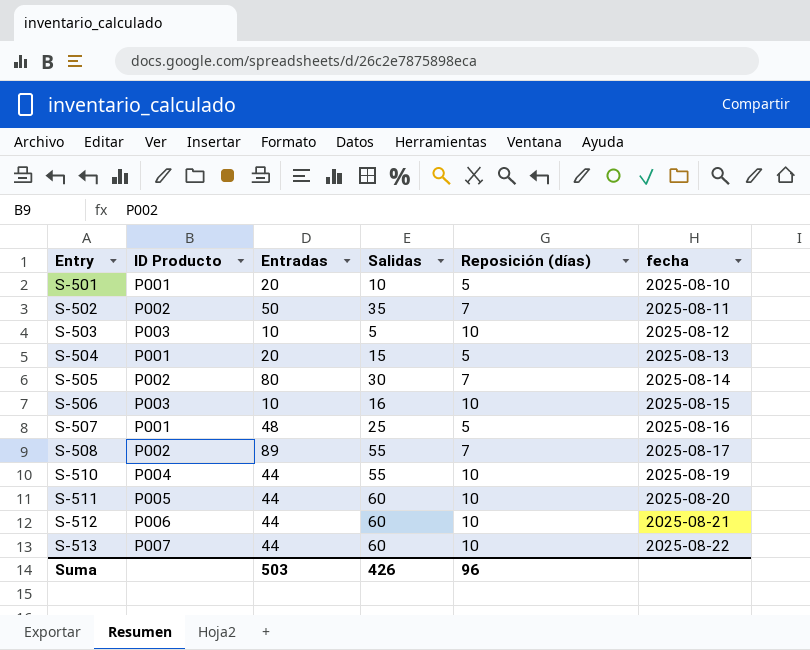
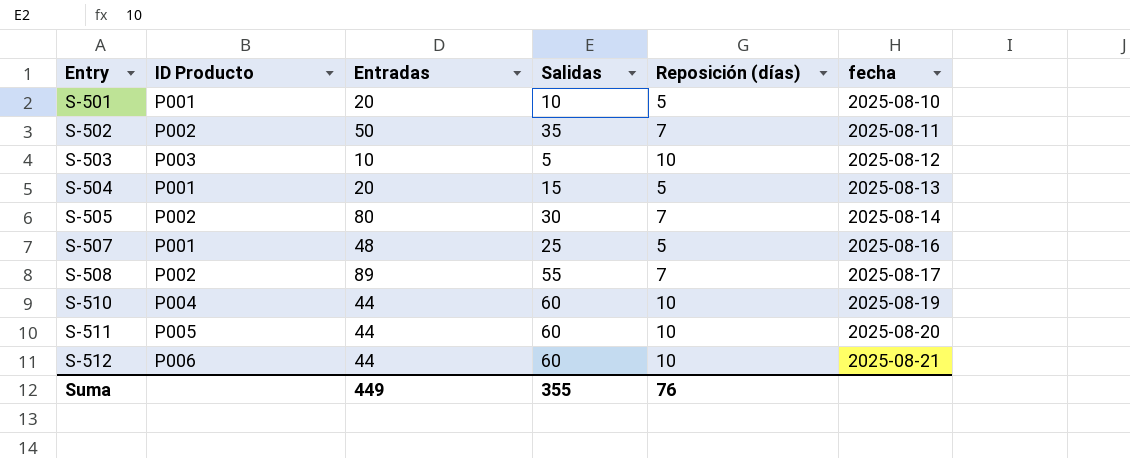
row S-506: P003 | 10 | 16 | 10 | 2025-08-15 -> none
row S-513: P007 | 44 | 60 | 10 | 2025-08-22 -> none
S-510 | Salidas: 55 -> 60
Suma | Entradas: 503 -> 449
Suma | Salidas: 426 -> 355
Suma | Reposición (días): 96 -> 76

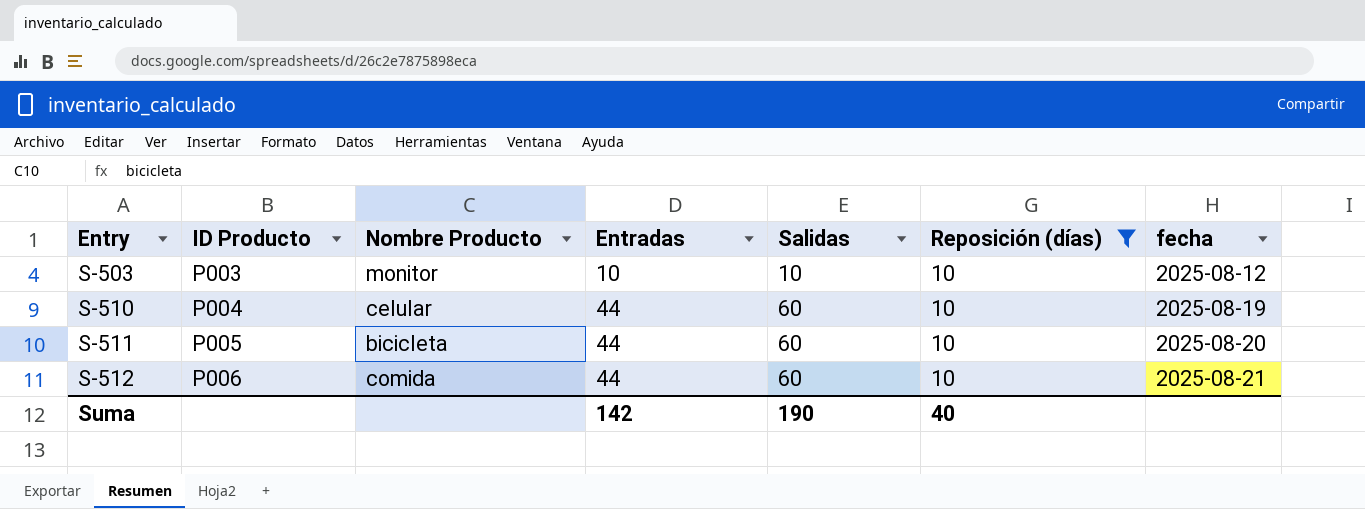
filter: none -> Reposición (días) = 10
column Nombre Producto | position: none -> 3
S-503 | Salidas: 5 -> 10
Suma | Entradas: 449 -> 142
Suma | Salidas: 355 -> 190
Suma | Reposición (días): 76 -> 40

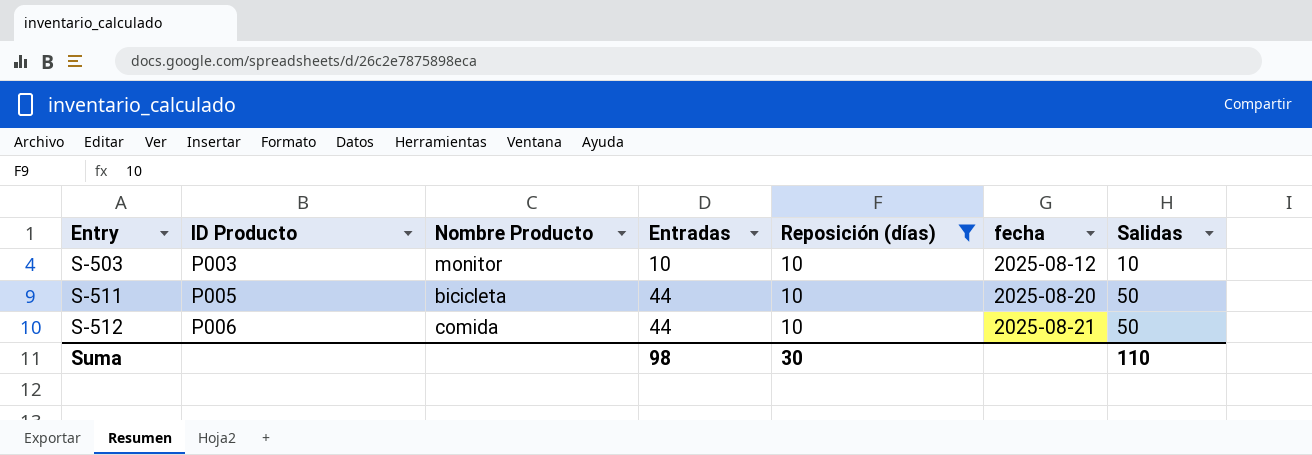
column Salidas | position: 5 -> 7
row S-510: P004 | celular | 44 | 60 | 10 | 2025-08-19 -> none
S-511 | Salidas: 60 -> 50
S-512 | Salidas: 60 -> 50
Suma | Entradas: 142 -> 98
Suma | Reposición (días): 40 -> 30
Suma | Salidas: 190 -> 110

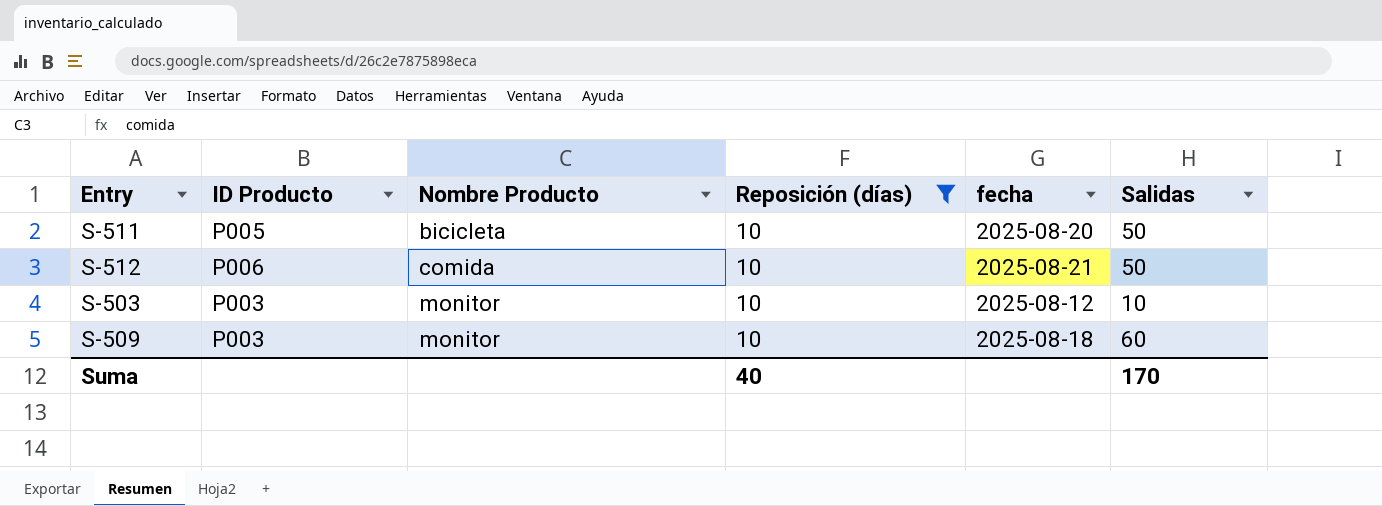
row order: Entry ascending -> Nombre Producto ascending
column Entradas | position: 4 -> none
row S-509: none -> P003 | monitor | 10 | 2025-08-18 | 60
Suma | Reposición (días): 30 -> 40
Suma | Salidas: 110 -> 170

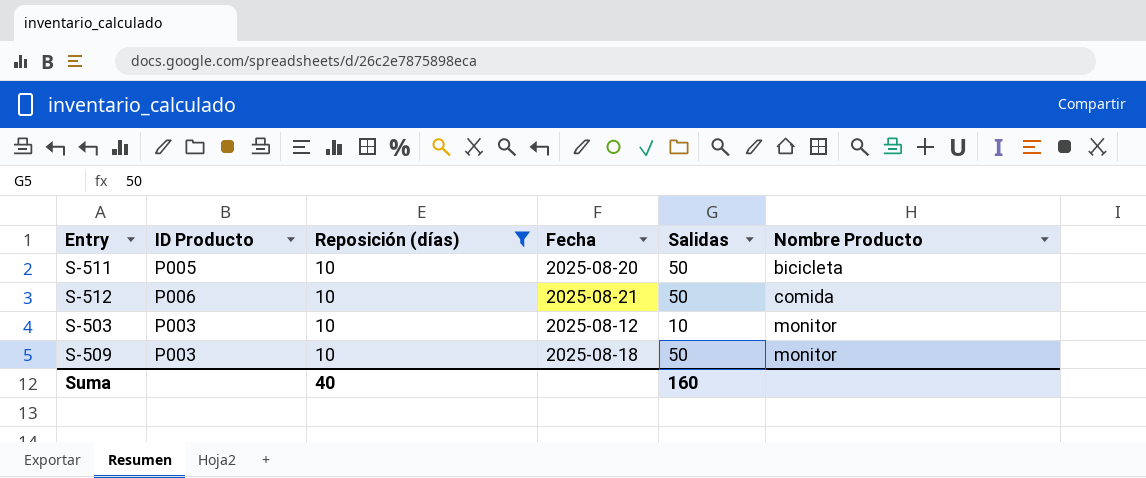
column name: fecha -> Fecha
column Nombre Producto | position: 3 -> 6
S-509 | Salidas: 60 -> 50
Suma | Salidas: 170 -> 160

